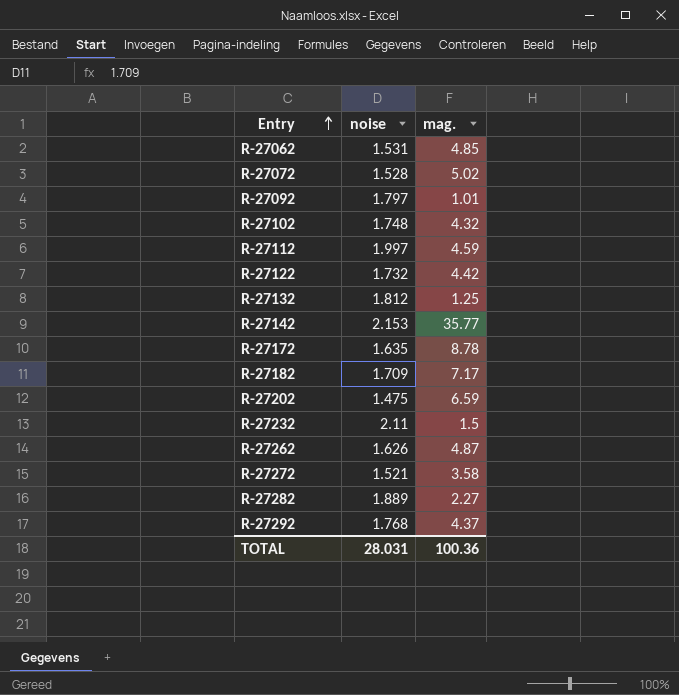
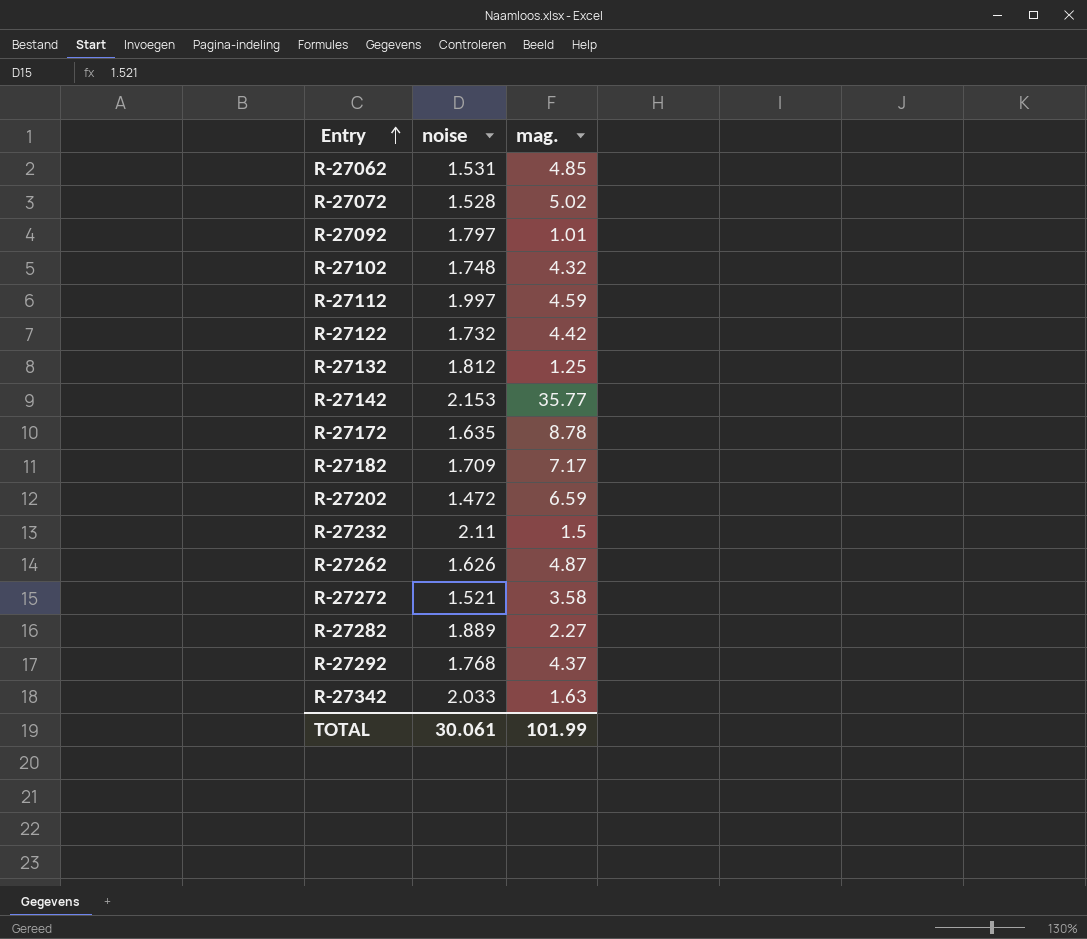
R-27202 | noise: 1.475 -> 1.472
row R-27342: none -> 2.033 | 1.63
TOTAL | noise: 28.031 -> 30.061
TOTAL | mag.: 100.36 -> 101.99

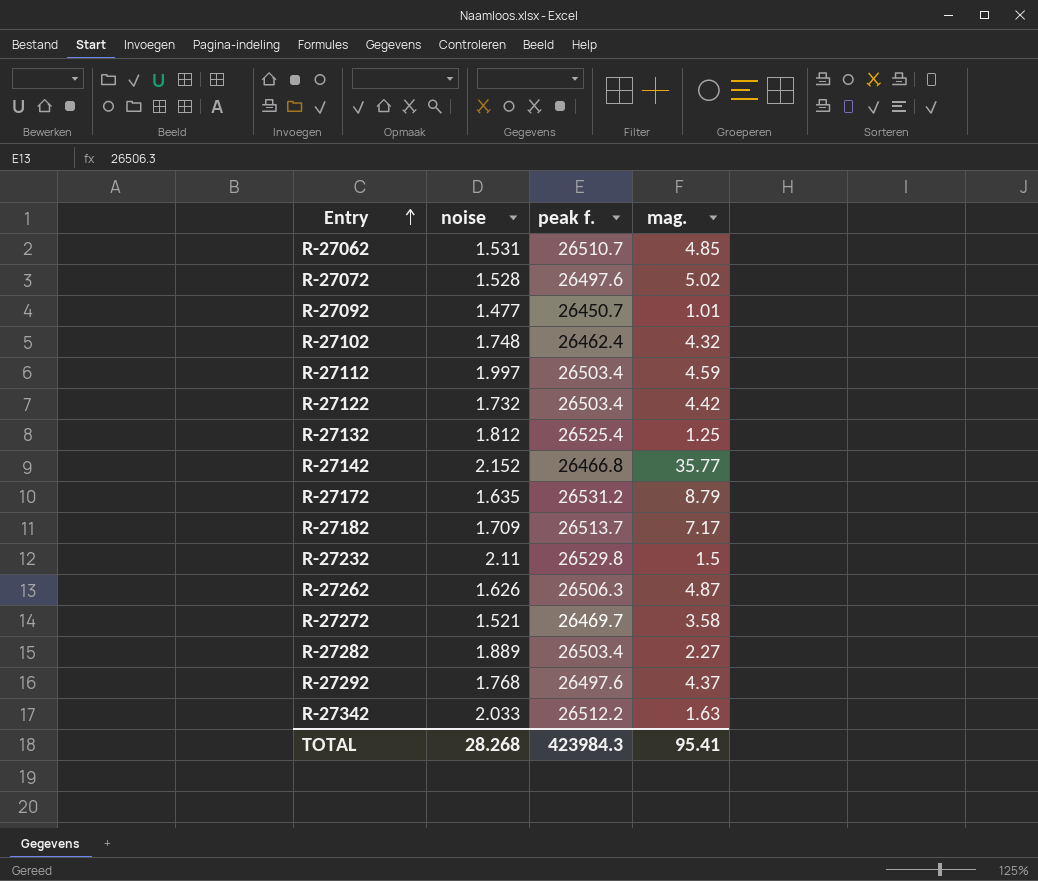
column peak f. | position: none -> 3
row R-27202: 1.472 | 6.59 -> none
R-27092 | noise: 1.797 -> 1.477
R-27142 | noise: 2.153 -> 2.152
R-27172 | mag.: 8.78 -> 8.79
TOTAL | noise: 30.061 -> 28.268
TOTAL | mag.: 101.99 -> 95.41

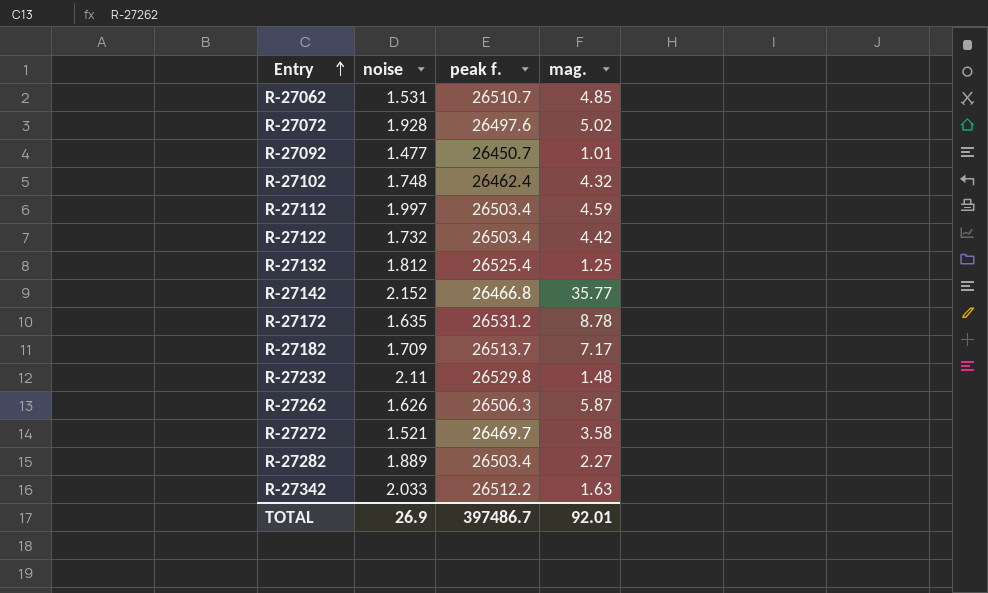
row R-27292: 1.768 | 26497.6 | 4.37 -> none
R-27072 | noise: 1.528 -> 1.928
R-27172 | mag.: 8.79 -> 8.78
R-27232 | mag.: 1.5 -> 1.48
R-27262 | mag.: 4.87 -> 5.87
TOTAL | noise: 28.268 -> 26.9
TOTAL | peak f.: 423984.3 -> 397486.7
TOTAL | mag.: 95.41 -> 92.01

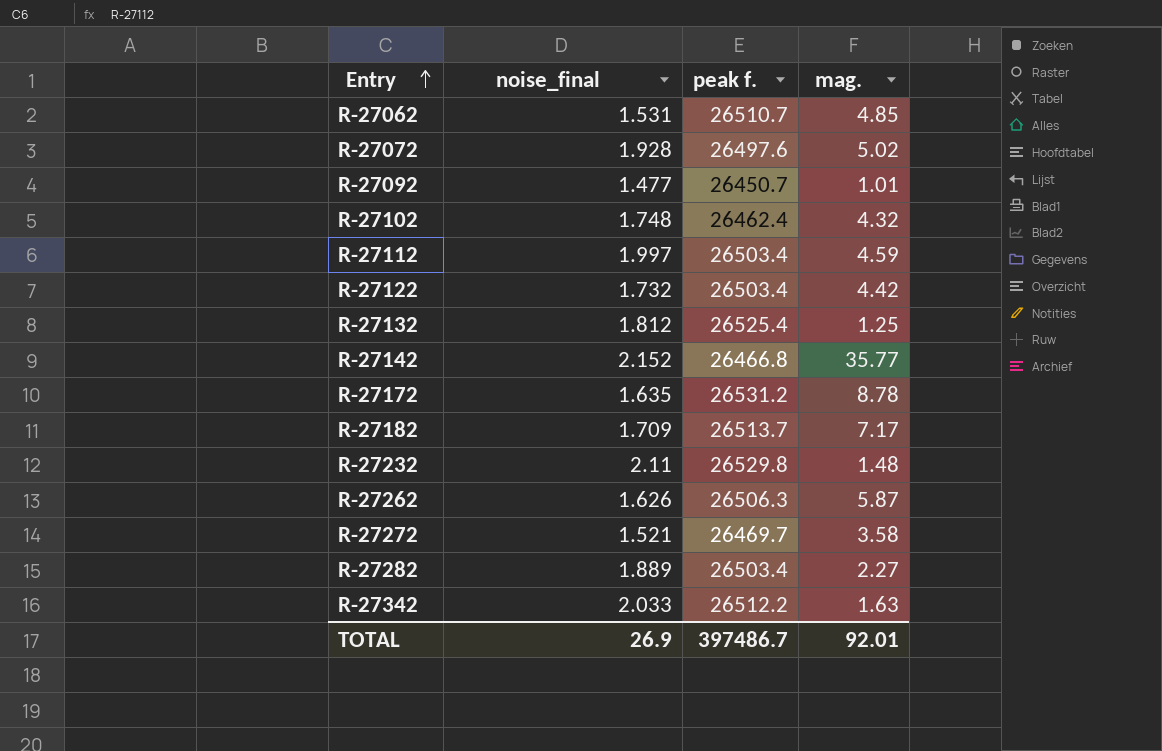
column name: noise -> noise_final

